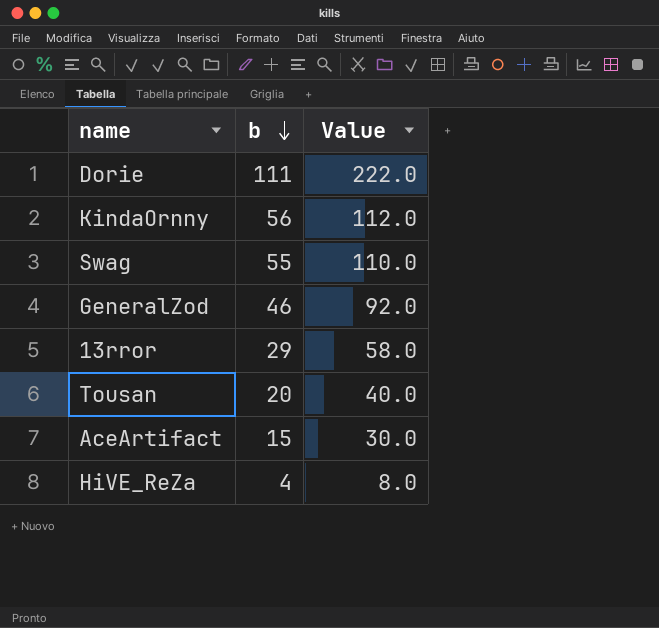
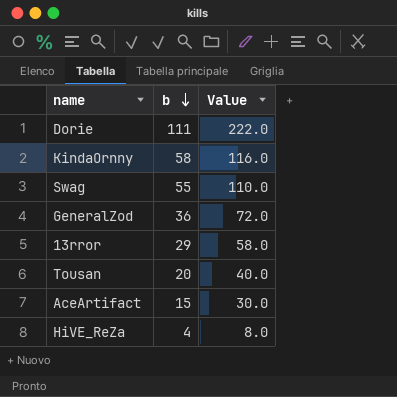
KindaOrnny | b: 56 -> 58
KindaOrnny | Value: 112.0 -> 116.0
GeneralZod | b: 46 -> 36
GeneralZod | Value: 92.0 -> 72.0

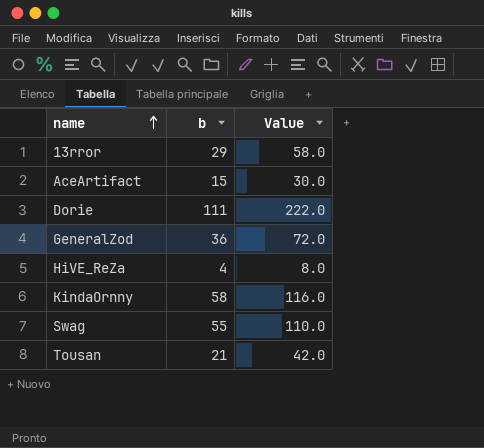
row order: b descending -> name ascending
Tousan | b: 20 -> 21
Tousan | Value: 40.0 -> 42.0

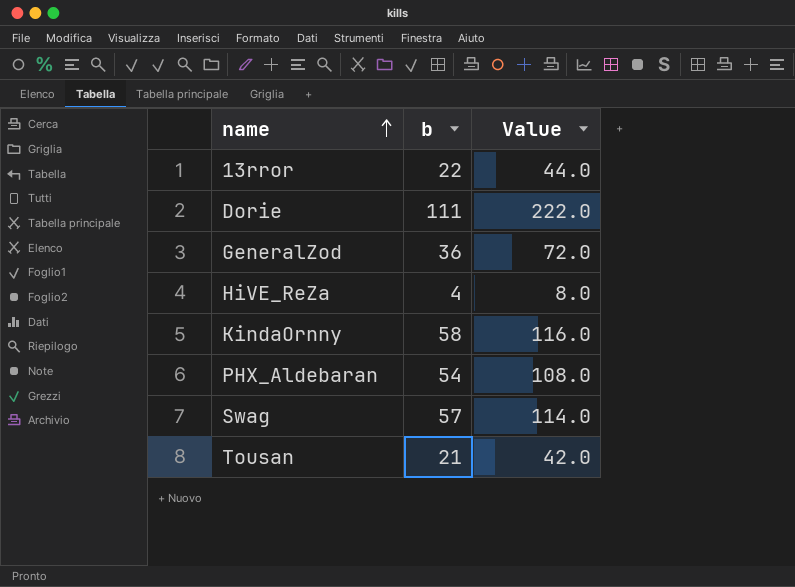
row AceArtifact: 15 | 30.0 -> none
13rror | b: 29 -> 22
13rror | Value: 58.0 -> 44.0
row PHX_Aldebaran: none -> 54 | 108.0
Swag | b: 55 -> 57
Swag | Value: 110.0 -> 114.0

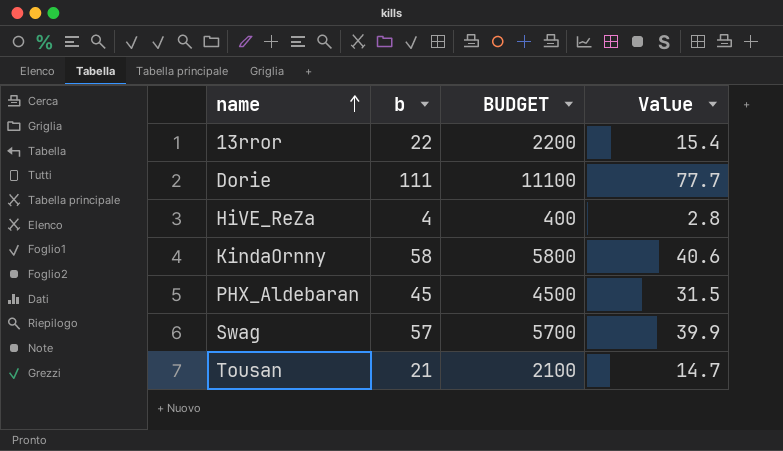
column BUDGET | formula: none -> [b] * 100
column Value | formula: [b] * 2 -> [b] * 0.7
row GeneralZod: 36 | 72.0 -> none
PHX_Aldebaran | b: 54 -> 45

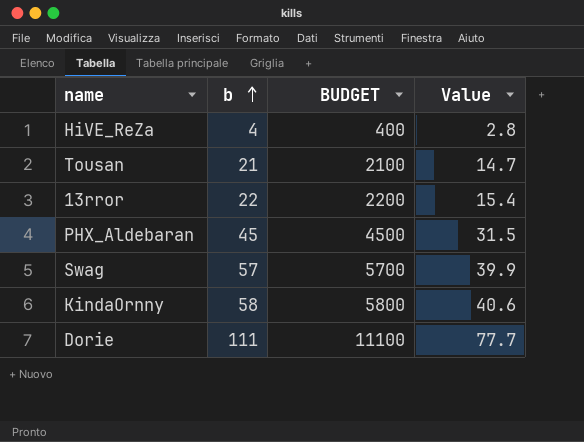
row order: name ascending -> b ascending

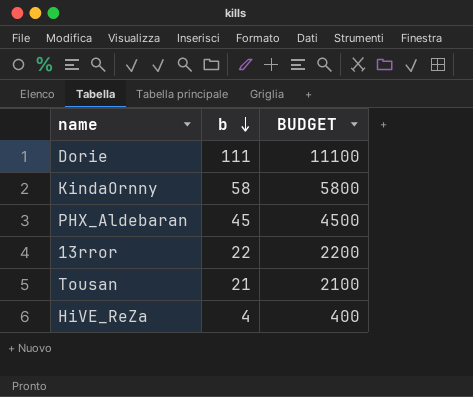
row order: b ascending -> b descending
column Value | formula: [b] * 0.7 -> none
row Swag: 57 | 5700 | 39.9 -> none

